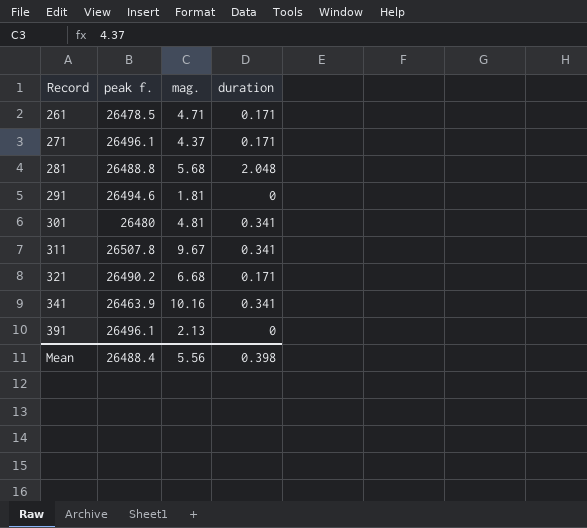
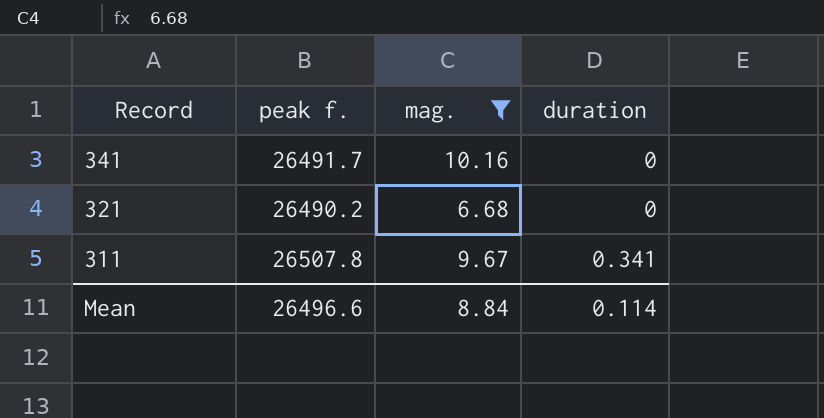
filter: none -> mag. >= 6.68
row order: Record ascending -> Record descending
341 | peak f.: 26463.9 -> 26491.7
341 | duration: 0.341 -> 0
321 | duration: 0.171 -> 0
Mean | peak f.: 26488.4 -> 26496.6
Mean | mag.: 5.56 -> 8.84
Mean | duration: 0.398 -> 0.114

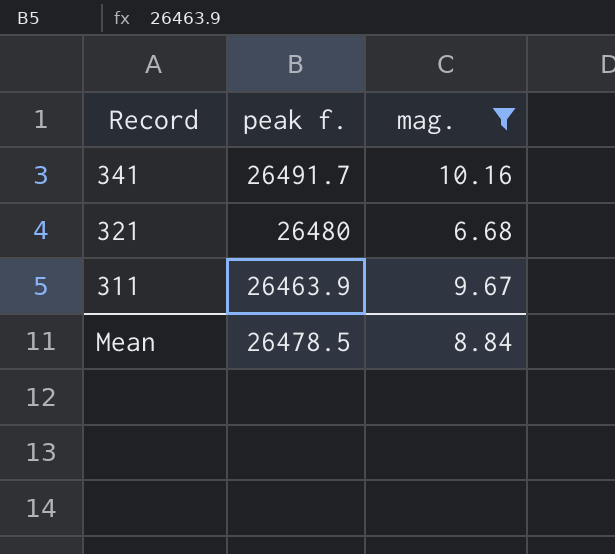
column duration | position: 4 -> none
321 | peak f.: 26490.2 -> 26480
311 | peak f.: 26507.8 -> 26463.9
Mean | peak f.: 26496.6 -> 26478.5

